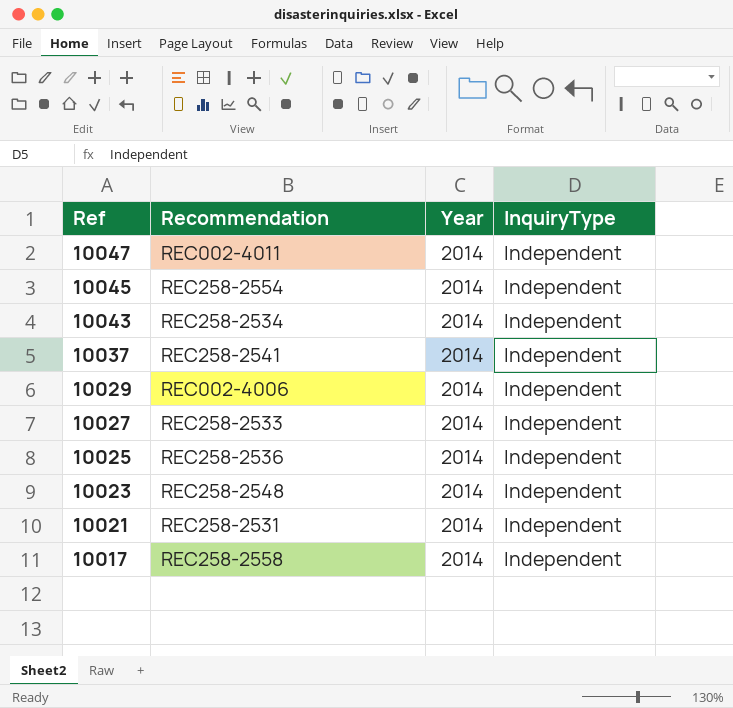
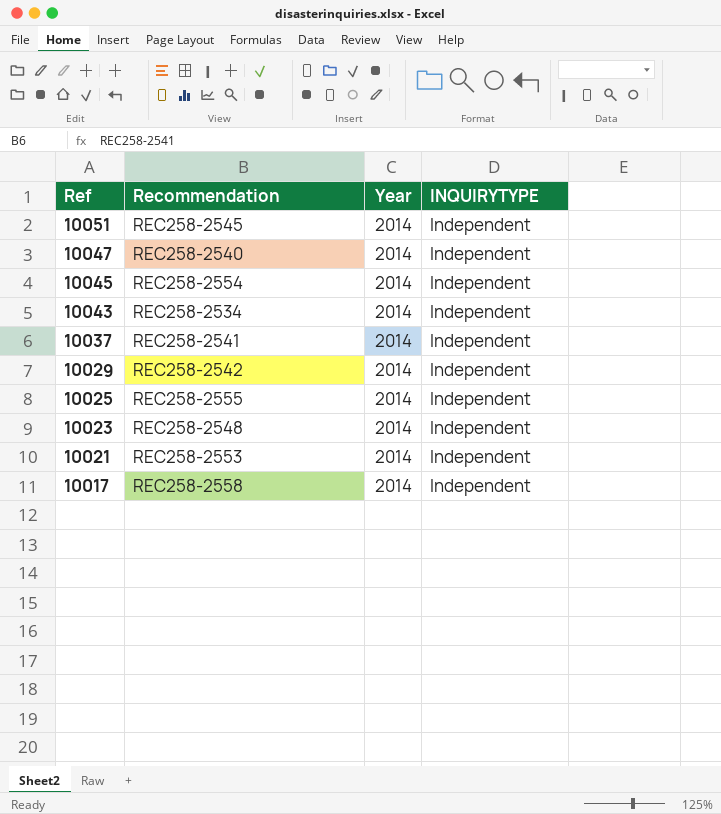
column name: InquiryType -> INQUIRYTYPE
row 10027: REC258-2533 | 2014 | Independent -> none
row 10051: none -> REC258-2545 | 2014 | Independent
10047 | Recommendation: REC002-4011 -> REC258-2540
10029 | Recommendation: REC002-4006 -> REC258-2542
10025 | Recommendation: REC258-2536 -> REC258-2555
10021 | Recommendation: REC258-2531 -> REC258-2553

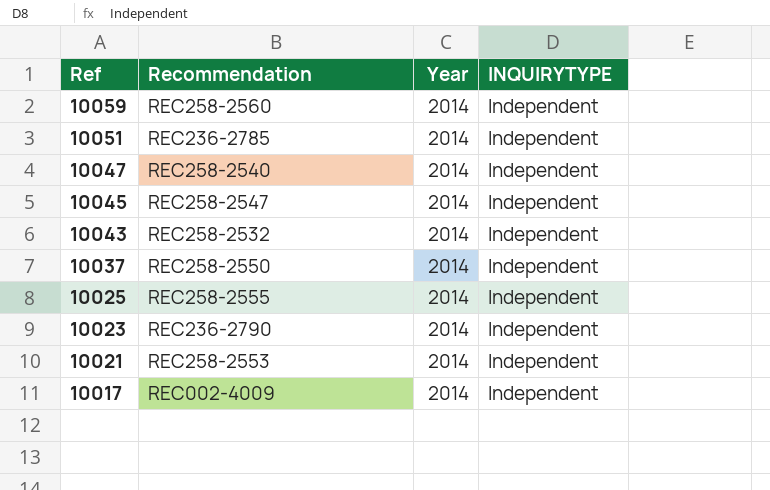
row 10029: REC258-2542 | 2014 | Independent -> none
row 10059: none -> REC258-2560 | 2014 | Independent
10051 | Recommendation: REC258-2545 -> REC236-2785
10045 | Recommendation: REC258-2554 -> REC258-2547
10043 | Recommendation: REC258-2534 -> REC258-2532
10037 | Recommendation: REC258-2541 -> REC258-2550
10023 | Recommendation: REC258-2548 -> REC236-2790
10017 | Recommendation: REC258-2558 -> REC002-4009

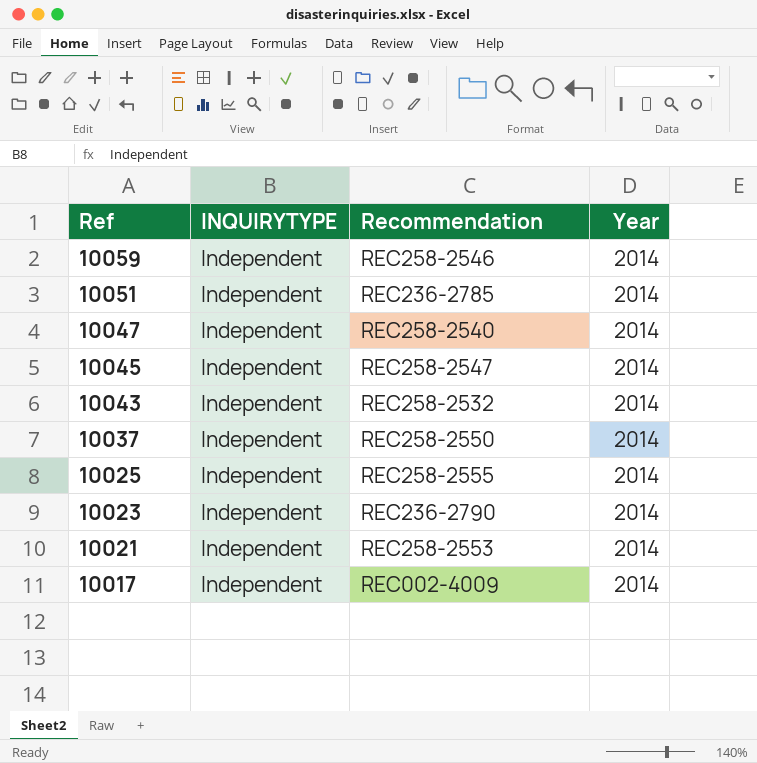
column INQUIRYTYPE | position: 4 -> 2
10059 | Recommendation: REC258-2560 -> REC258-2546

